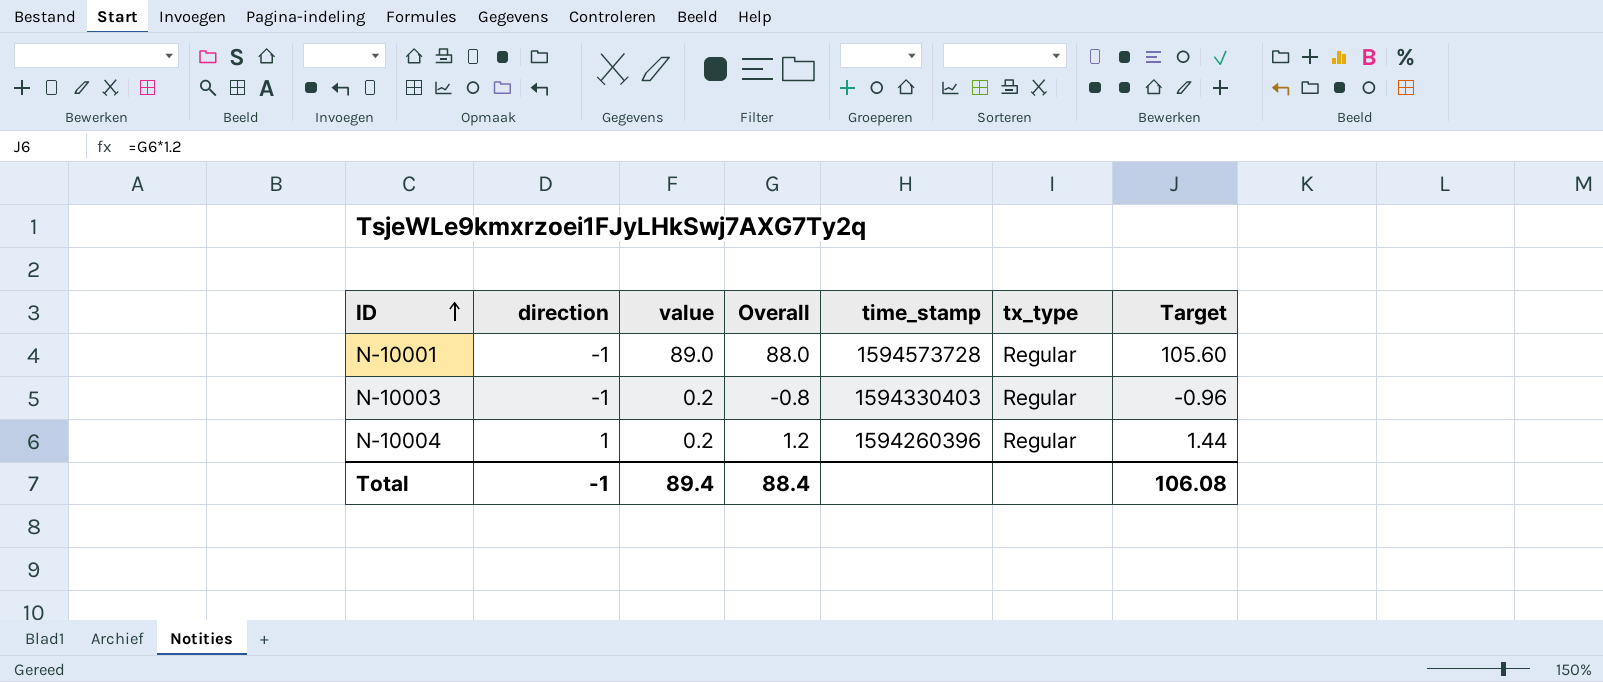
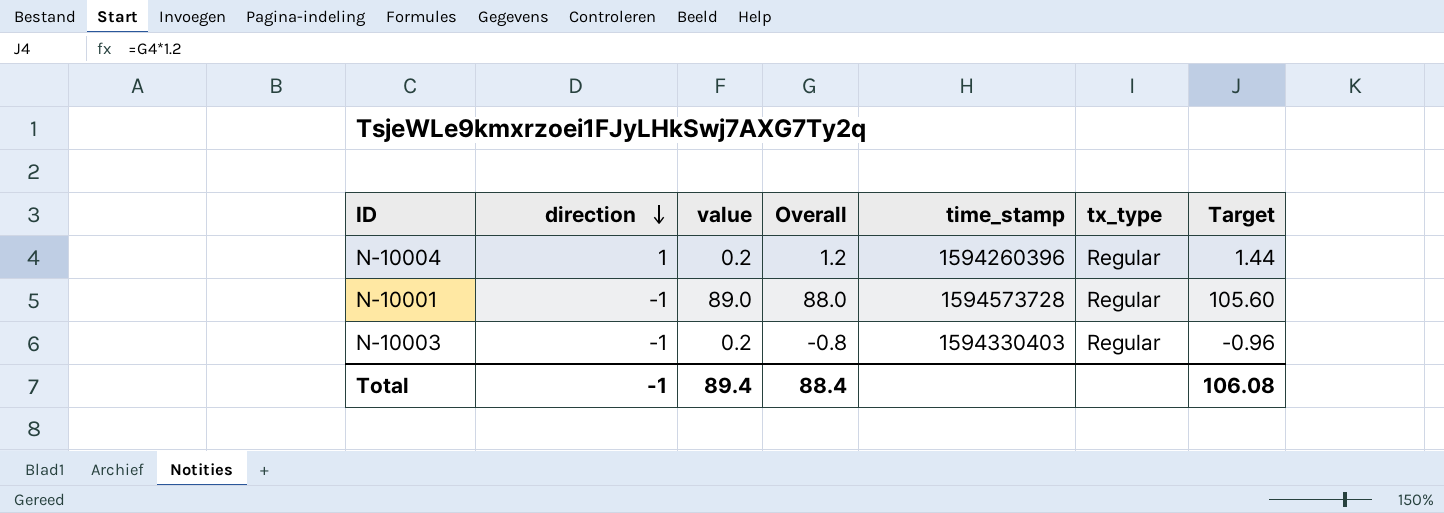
row order: ID ascending -> direction descending

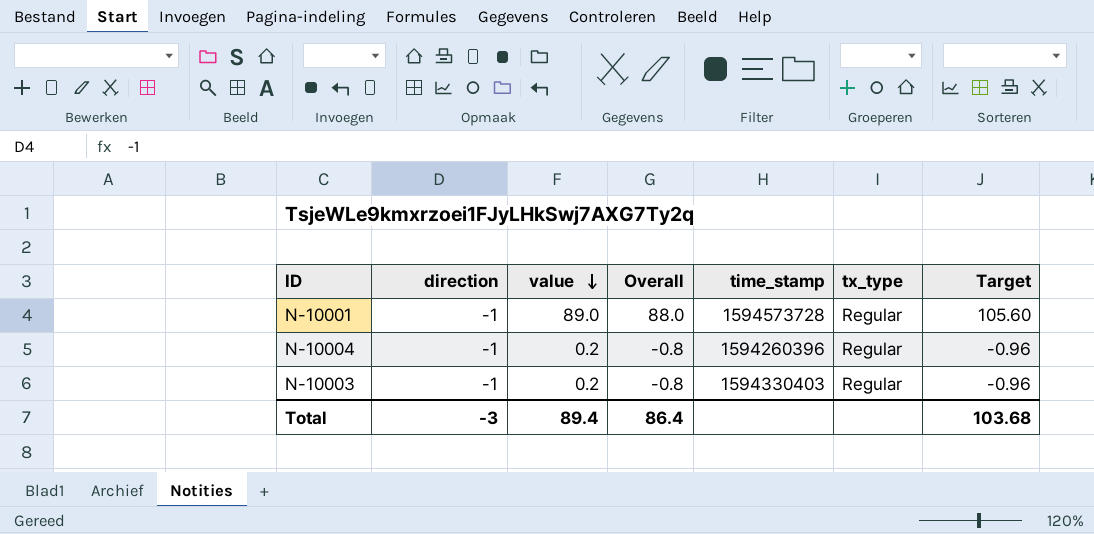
row order: direction descending -> value descending
N-10004 | direction: 1 -> -1
N-10004 | Overall: 1.2 -> -0.8
N-10004 | Target: 1.44 -> -0.96
Total | direction: -1 -> -3
Total | Overall: 88.4 -> 86.4
Total | Target: 106.08 -> 103.68

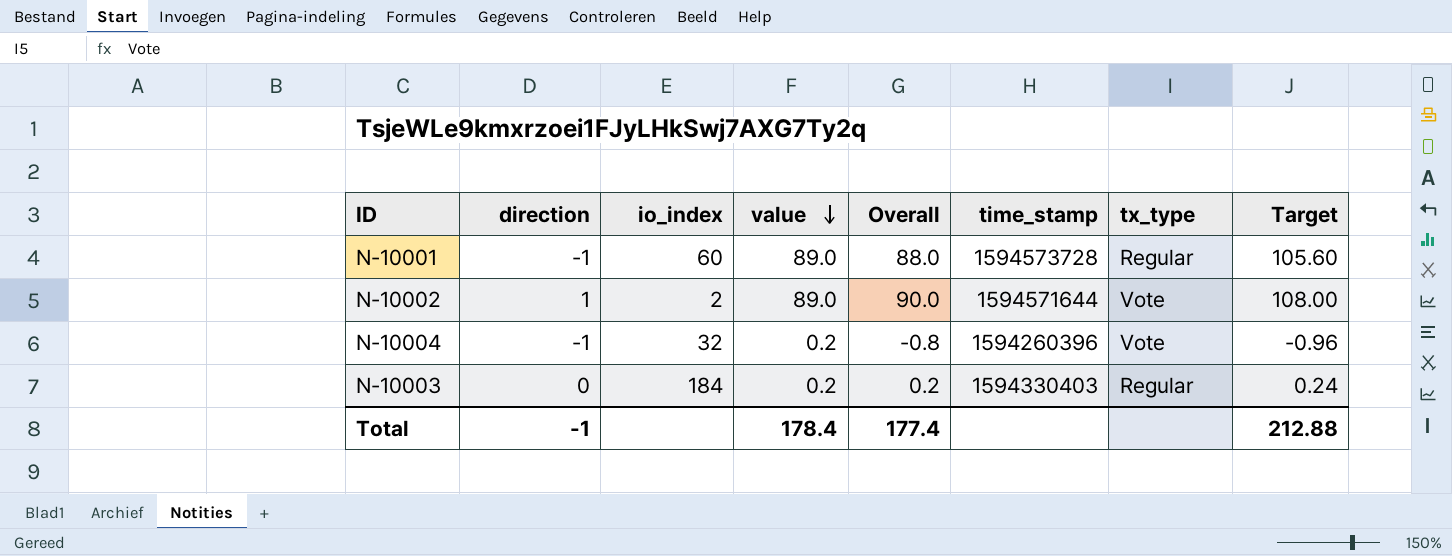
column io_index | position: none -> 3
row N-10002: none -> 1 | 2 | 89.0 | 90.0 | 1594571644 | Vote | 108.00
N-10004 | tx_type: Regular -> Vote
N-10003 | direction: -1 -> 0
N-10003 | Overall: -0.8 -> 0.2
N-10003 | Target: -0.96 -> 0.24
Total | direction: -3 -> -1
Total | value: 89.4 -> 178.4
Total | Overall: 86.4 -> 177.4
Total | Target: 103.68 -> 212.88

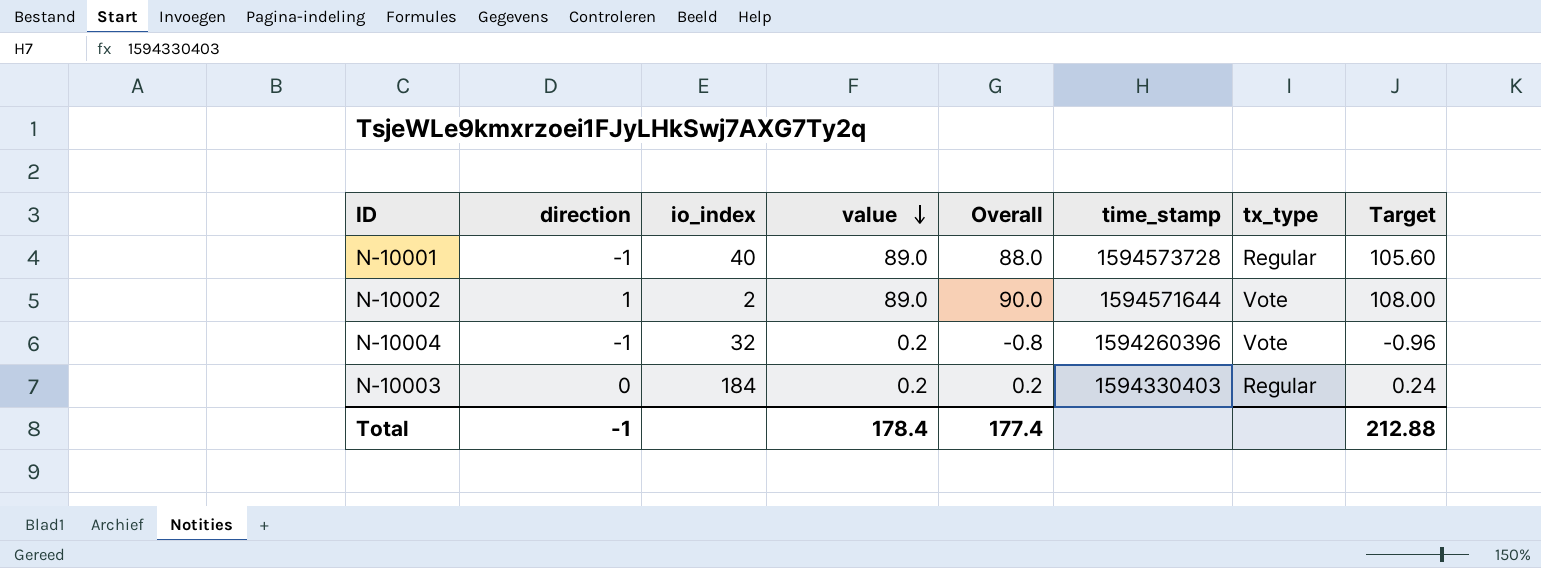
N-10001 | io_index: 60 -> 40

